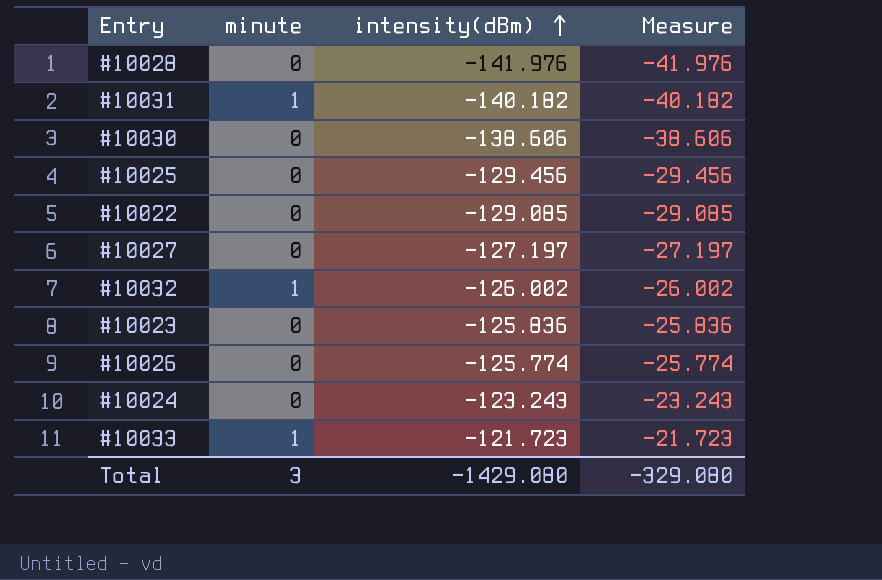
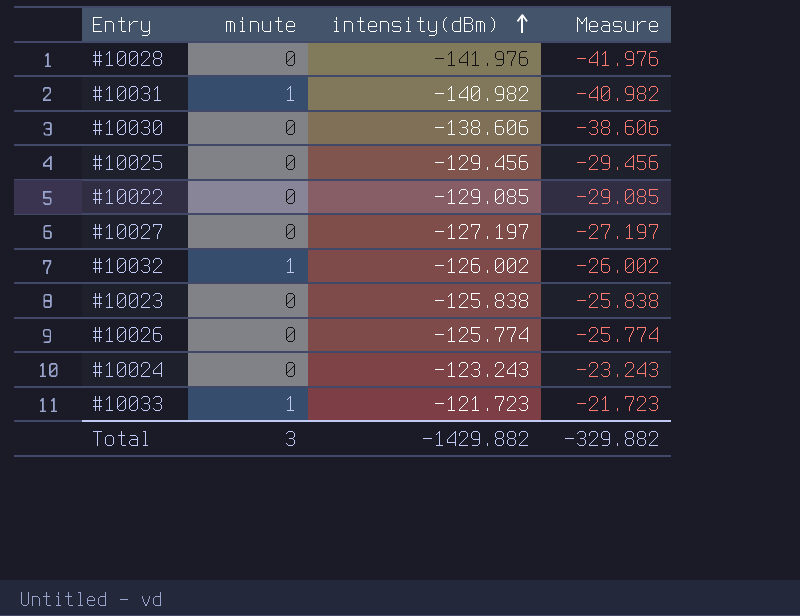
#10031 | intensity(dBm): -140.182 -> -140.982
#10031 | Measure: -40.182 -> -40.982
#10023 | intensity(dBm): -125.836 -> -125.838
#10023 | Measure: -25.836 -> -25.838
Total | intensity(dBm): -1429.080 -> -1429.882
Total | Measure: -329.080 -> -329.882

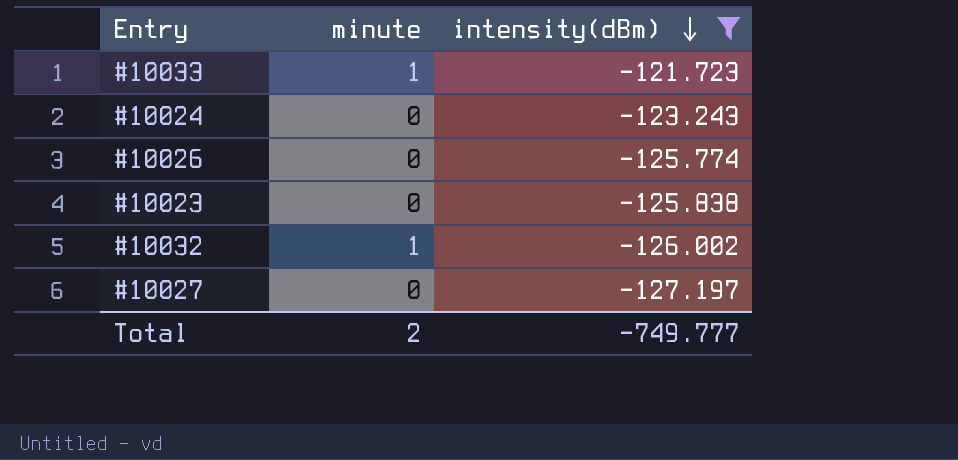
filter: none -> intensity(dBm) >= -127.197
row order: intensity(dBm) ascending -> intensity(dBm) descending
column Measure | formula: [intensity(dBm)] + 100 -> none
Total | minute: 3 -> 2
Total | intensity(dBm): -1429.882 -> -749.777

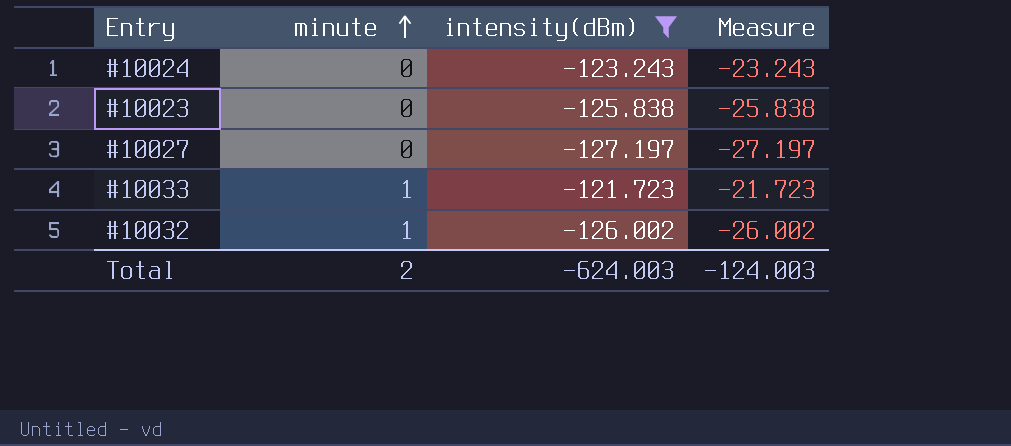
row order: intensity(dBm) descending -> minute ascending
column Measure | formula: none -> [intensity(dBm)] + 100
row #10026: 0 | -125.774 -> none
Total | intensity(dBm): -749.777 -> -624.003

